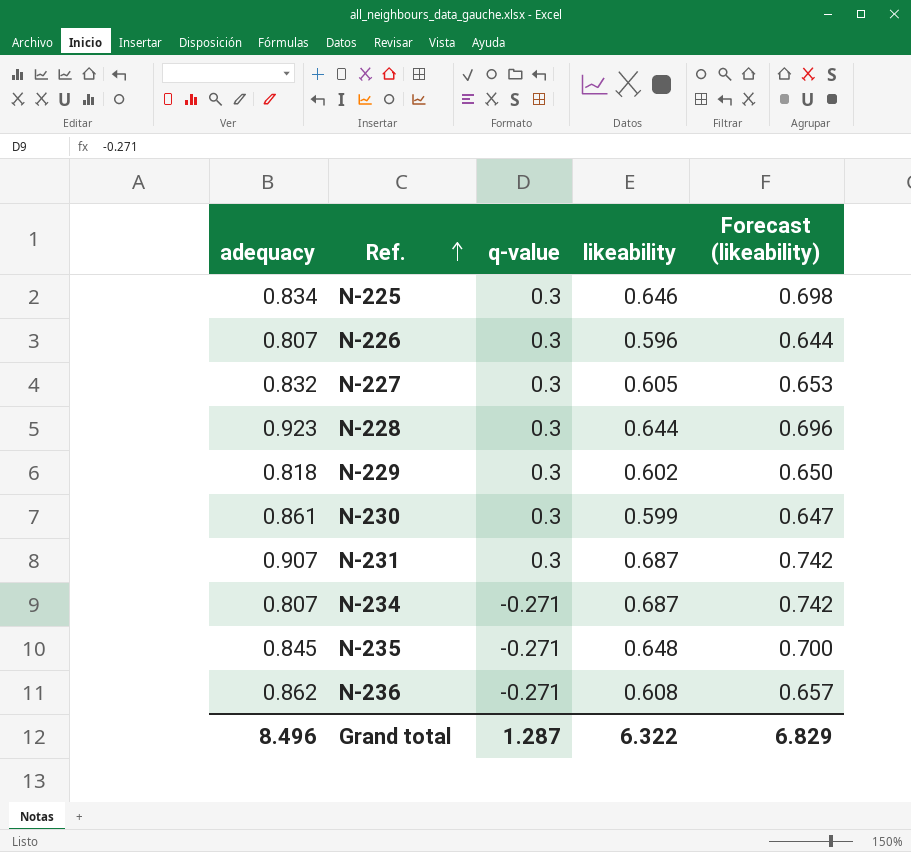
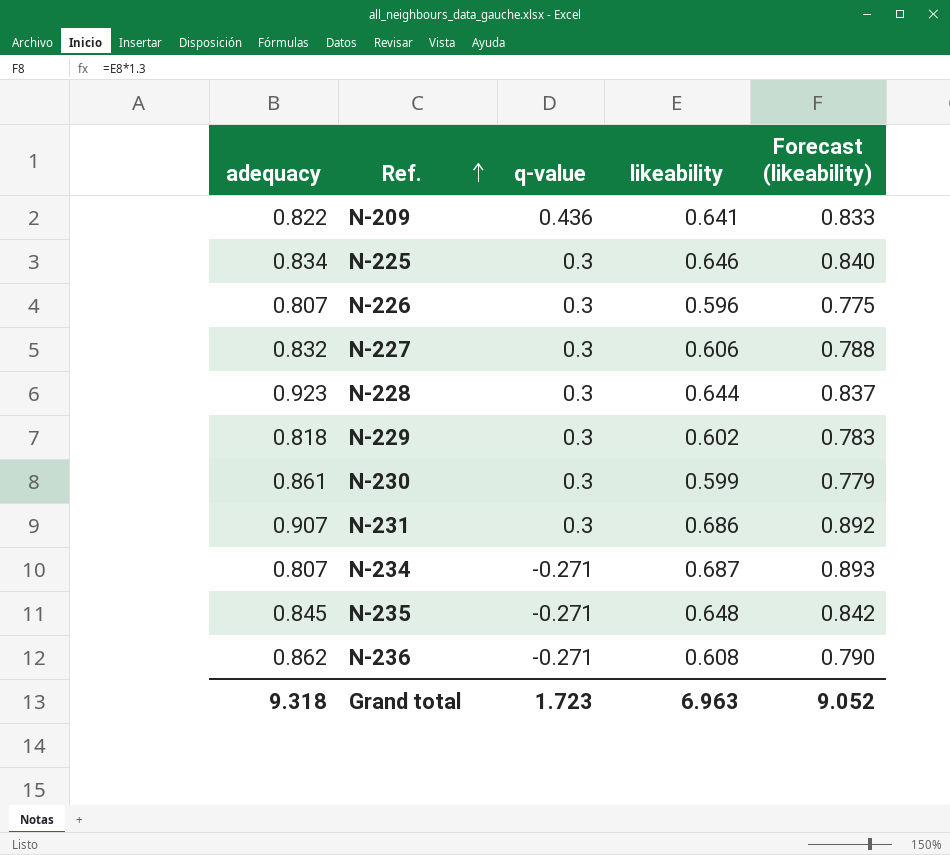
column Forecast (likeability) | formula: [likeability] * 1.08 -> [likeability] * 1.3
row N-209: none -> 0.822 | 0.436 | 0.641 | 0.833
N-227 | likeability: 0.605 -> 0.606
N-231 | likeability: 0.687 -> 0.686
Grand total | adequacy: 8.496 -> 9.318
Grand total | q-value: 1.287 -> 1.723
Grand total | likeability: 6.322 -> 6.963
Grand total | Forecast (likeability): 6.829 -> 9.052

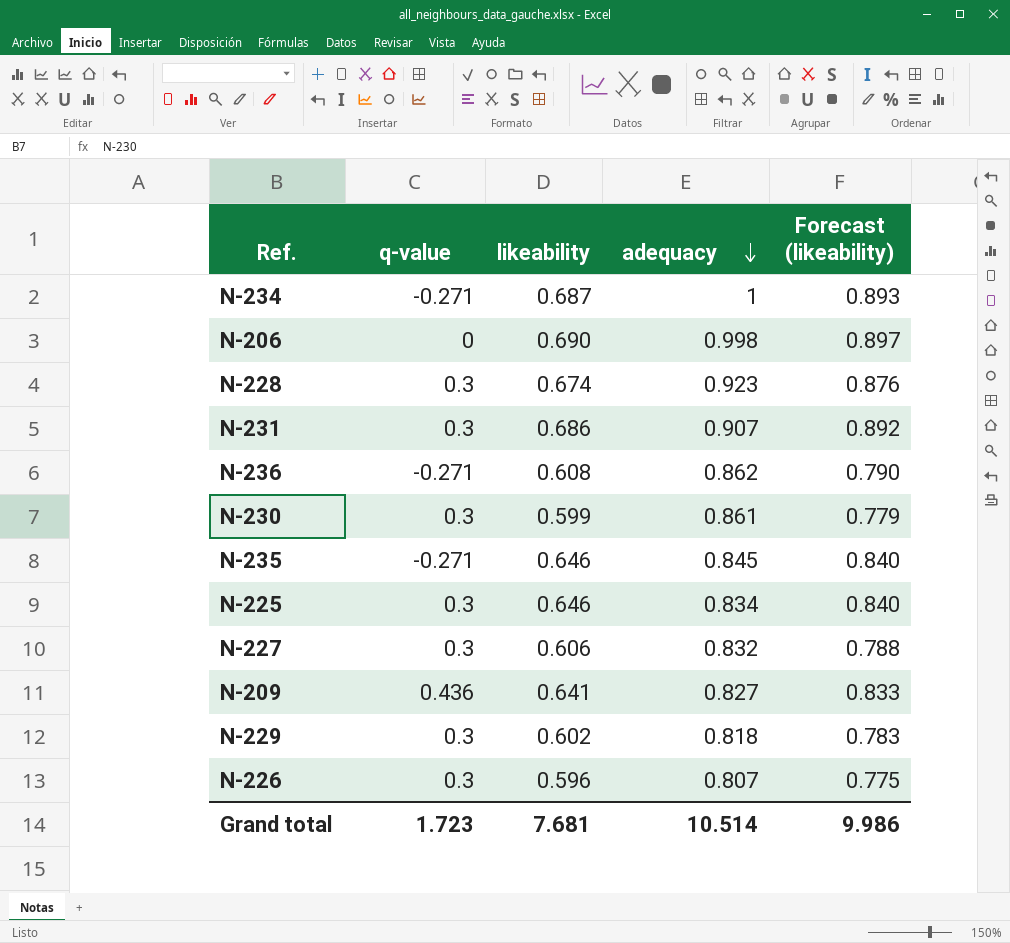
row order: Ref. ascending -> adequacy descending
column adequacy | position: 1 -> 4
N-234 | adequacy: 0.807 -> 1
row N-206: none -> 0 | 0.690 | 0.998 | 0.897
N-228 | likeability: 0.644 -> 0.674
N-228 | Forecast (likeability): 0.837 -> 0.876
N-235 | likeability: 0.648 -> 0.646
N-235 | Forecast (likeability): 0.842 -> 0.840
N-209 | adequacy: 0.822 -> 0.827
Grand total | likeability: 6.963 -> 7.681
Grand total | adequacy: 9.318 -> 10.514
Grand total | Forecast (likeability): 9.052 -> 9.986

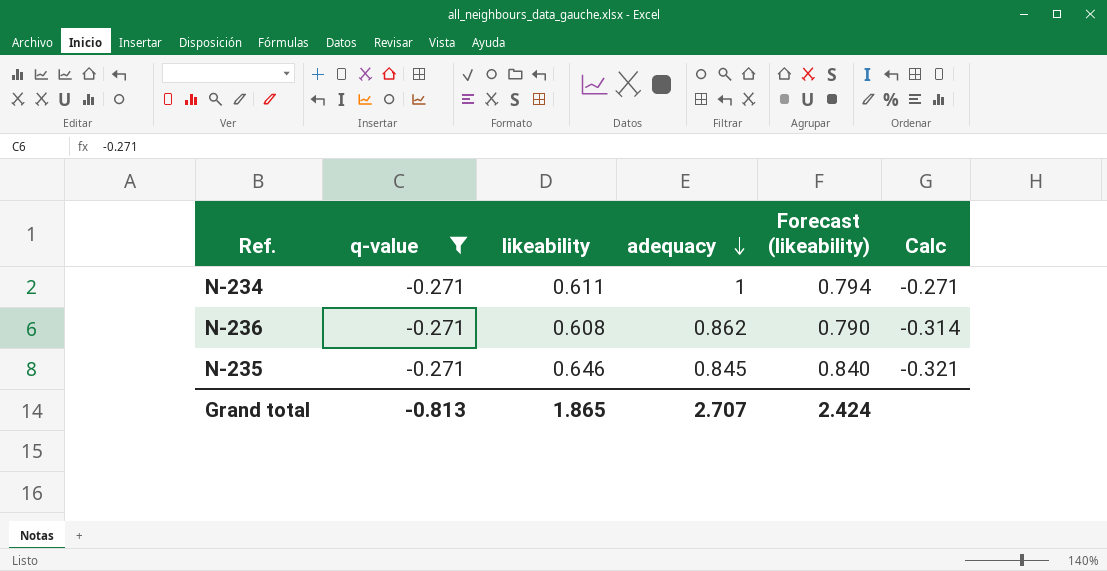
filter: none -> q-value = -0.271
column Calc | formula: none -> [q-value] / [adequacy]
N-234 | likeability: 0.687 -> 0.611
N-234 | Forecast (likeability): 0.893 -> 0.794
Grand total | q-value: 1.723 -> -0.813
Grand total | likeability: 7.681 -> 1.865
Grand total | adequacy: 10.514 -> 2.707
Grand total | Forecast (likeability): 9.986 -> 2.424

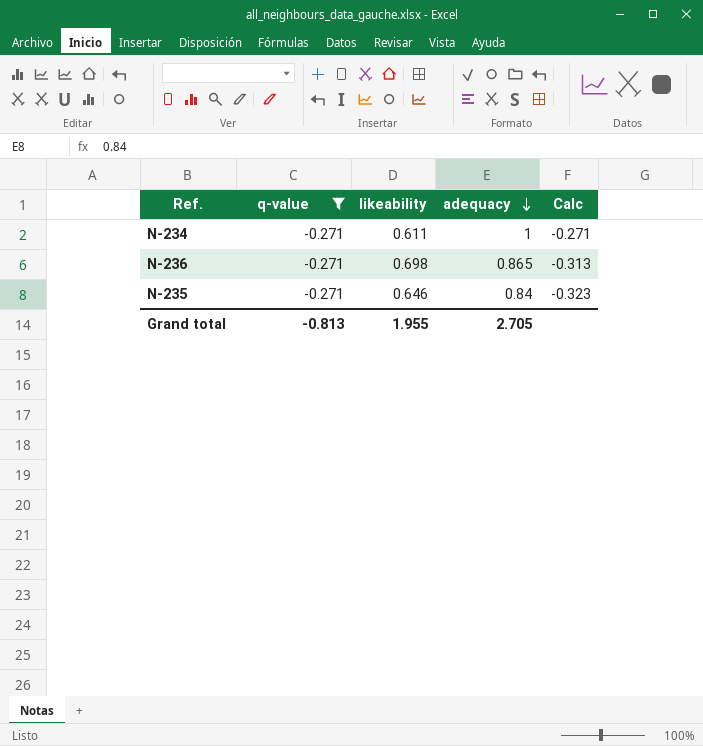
column Forecast (likeability) | formula: [likeability] * 1.3 -> none
N-236 | likeability: 0.608 -> 0.698
N-236 | adequacy: 0.862 -> 0.865
N-236 | Calc: -0.314 -> -0.313
N-235 | adequacy: 0.845 -> 0.84
N-235 | Calc: -0.321 -> -0.323
Grand total | likeability: 1.865 -> 1.955
Grand total | adequacy: 2.707 -> 2.705

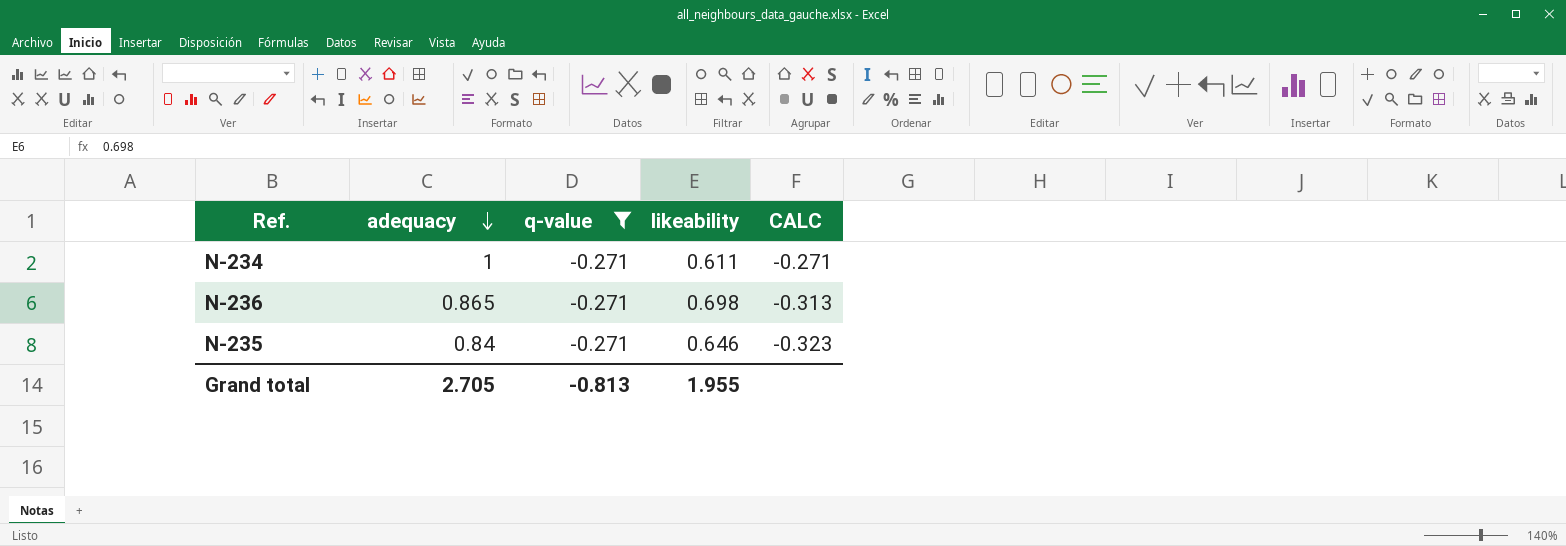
column adequacy | position: 4 -> 2
column name: Calc -> CALC

